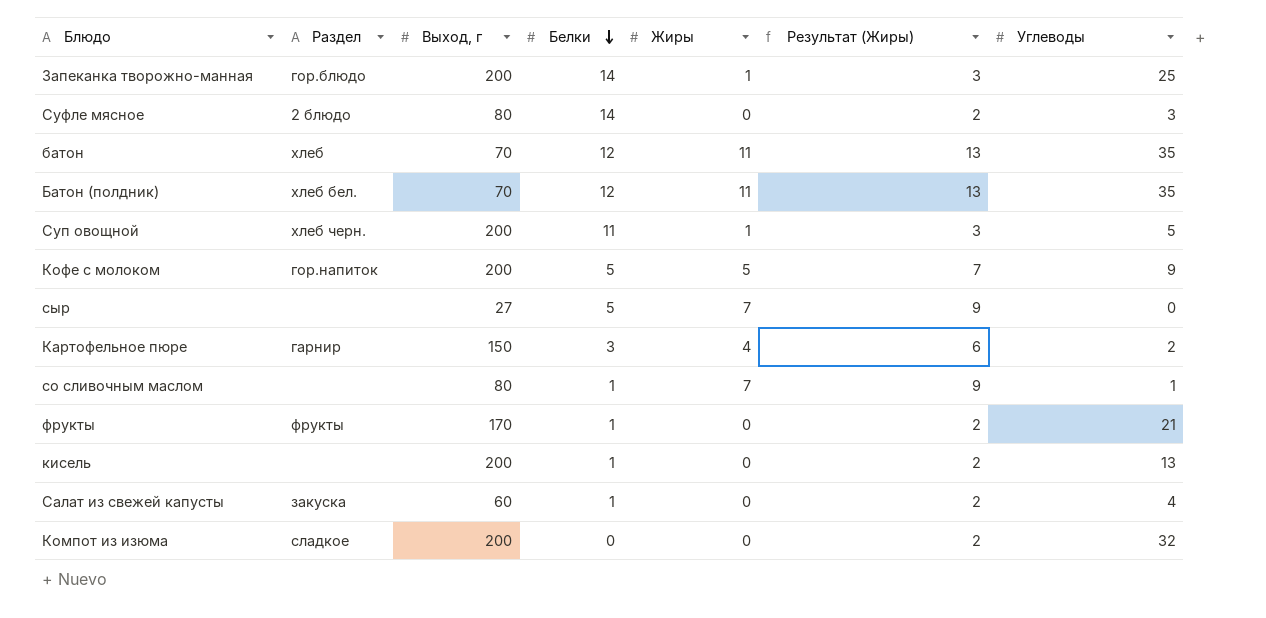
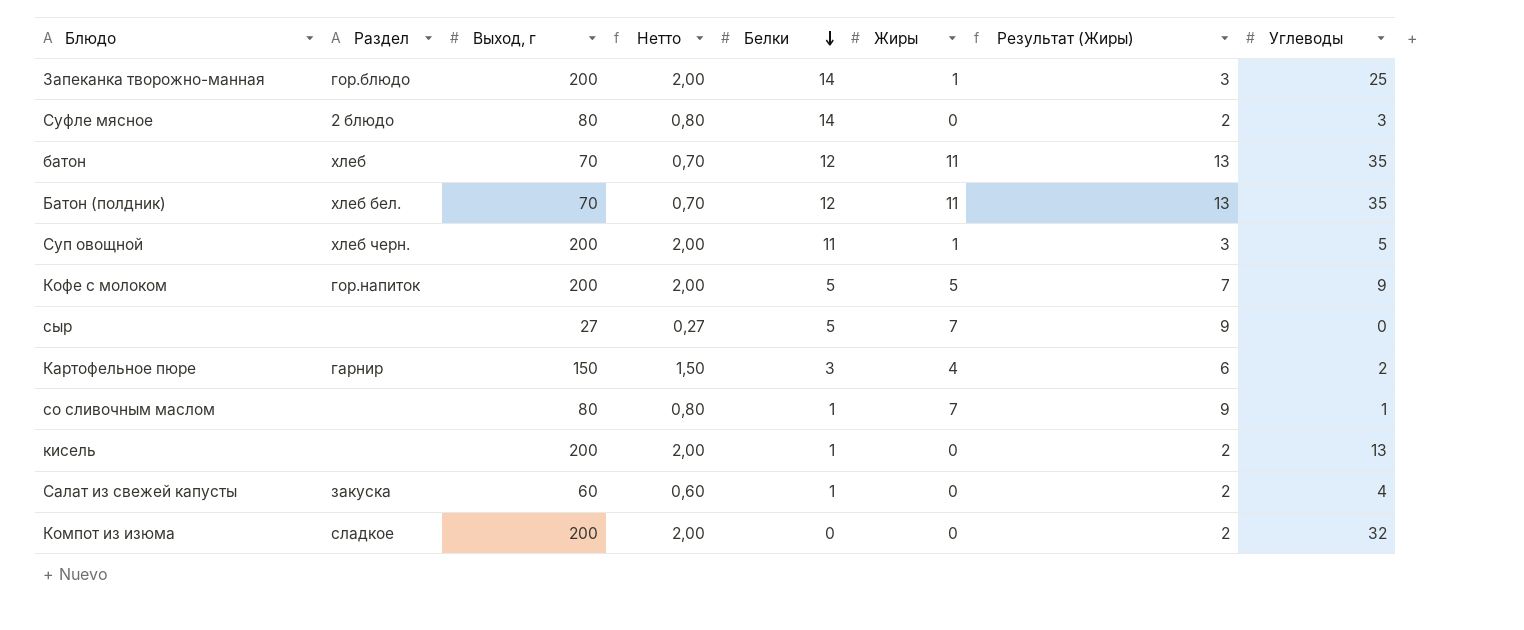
column Нетто | formula: none -> [Выход, г] * 0,01
row фрукты: фрукты | 170 | 1 | 0 | 2 | 21 -> none

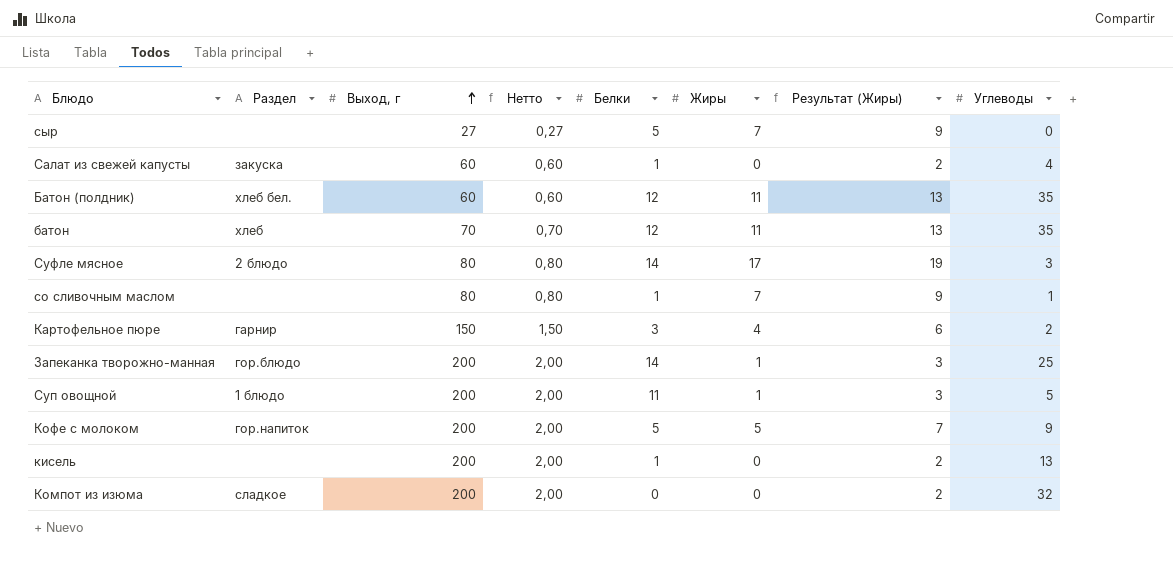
row order: Белки descending -> Выход, г ascending
Батон (полдник) | Выход, г: 70 -> 60
Батон (полдник) | Нетто: 0,70 -> 0,60
Суфле мясное | Жиры: 0 -> 17
Суфле мясное | Результат (Жиры): 2 -> 19
Суп овощной | Раздел: хлеб черн. -> 1 блюдо

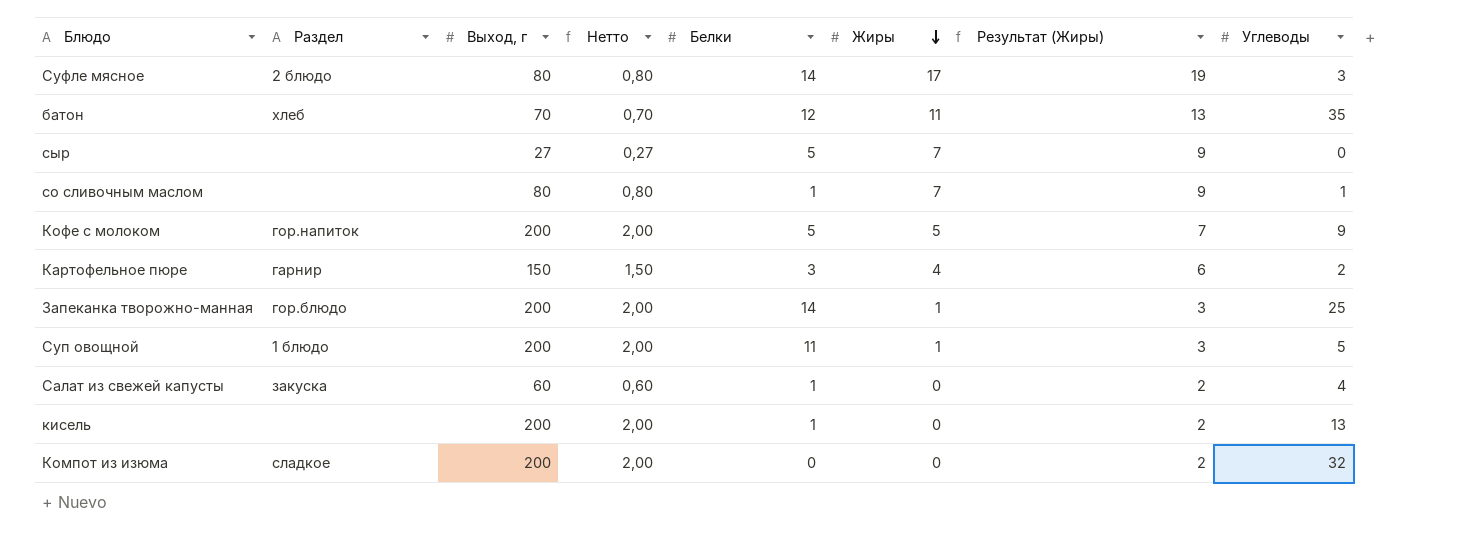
row order: Выход, г ascending -> Жиры descending
row Батон (полдник): хлеб бел. | 60 | 0,60 | 12 | 11 | 13 | 35 -> none

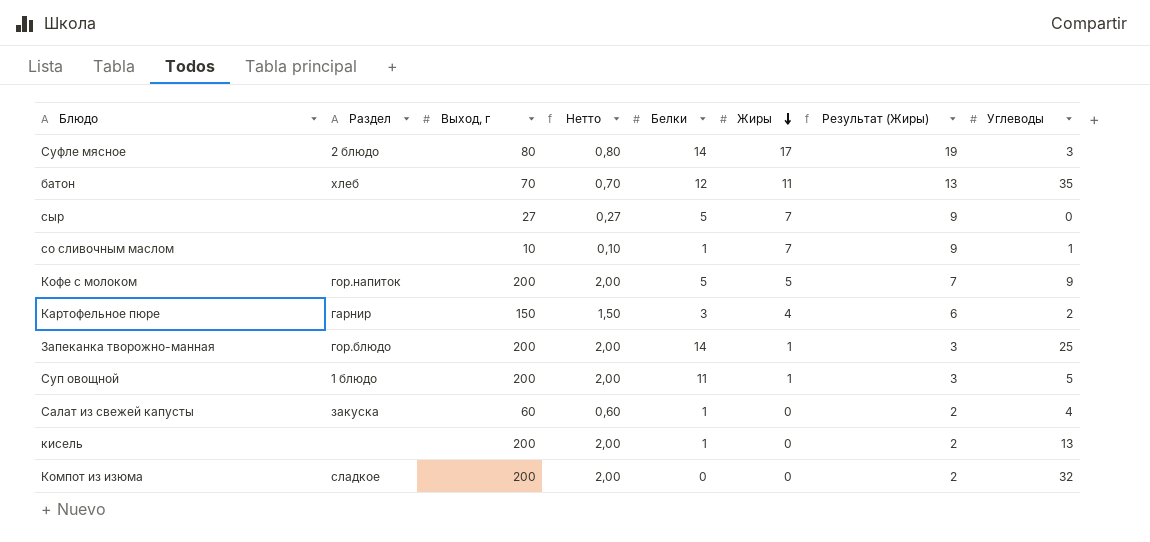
со сливочным маслом | Выход, г: 80 -> 10
со сливочным маслом | Нетто: 0,80 -> 0,10

